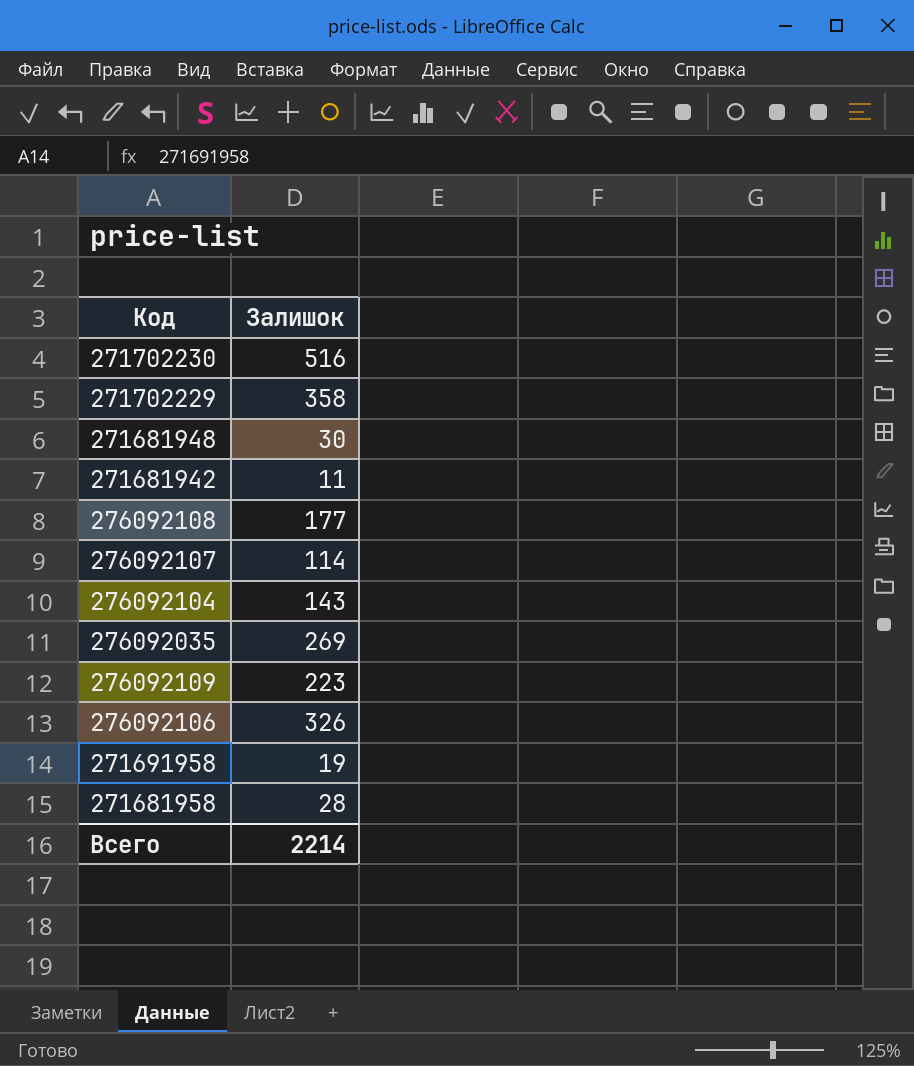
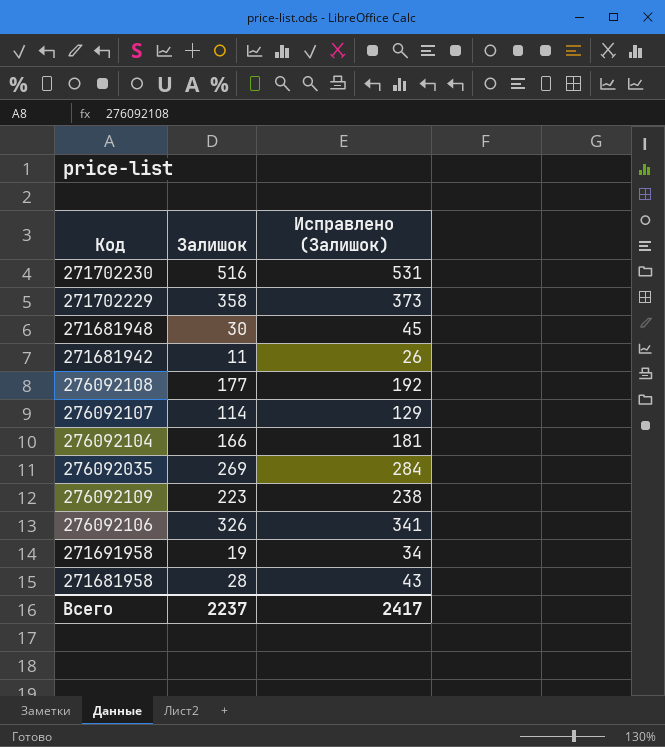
column Исправлено (Залишок) | formula: none -> [Залишок] + 15
276092104 | Залишок: 143 -> 166
Всего | Залишок: 2214 -> 2237

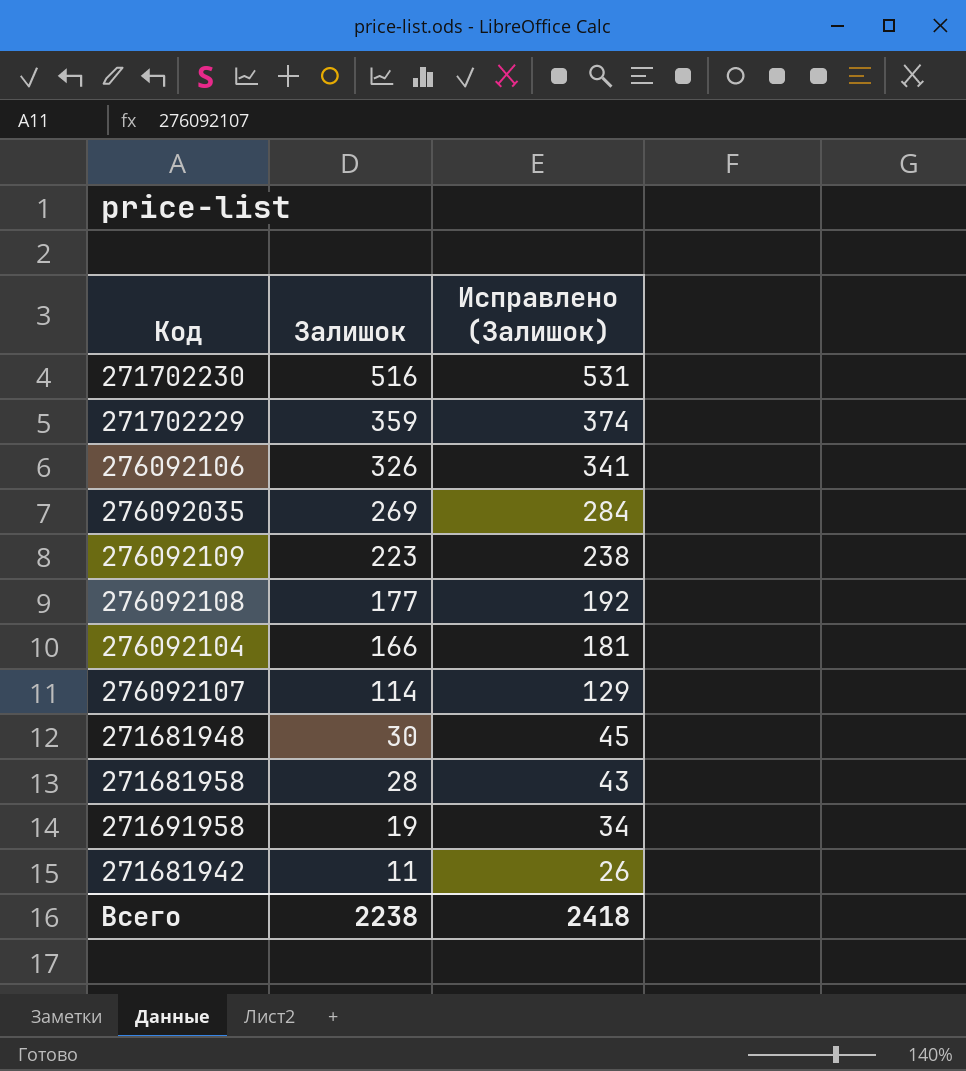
row order: none -> Залишок descending
271702229 | Залишок: 358 -> 359
271702229 | Исправлено (Залишок): 373 -> 374
Всего | Залишок: 2237 -> 2238
Всего | Исправлено (Залишок): 2417 -> 2418

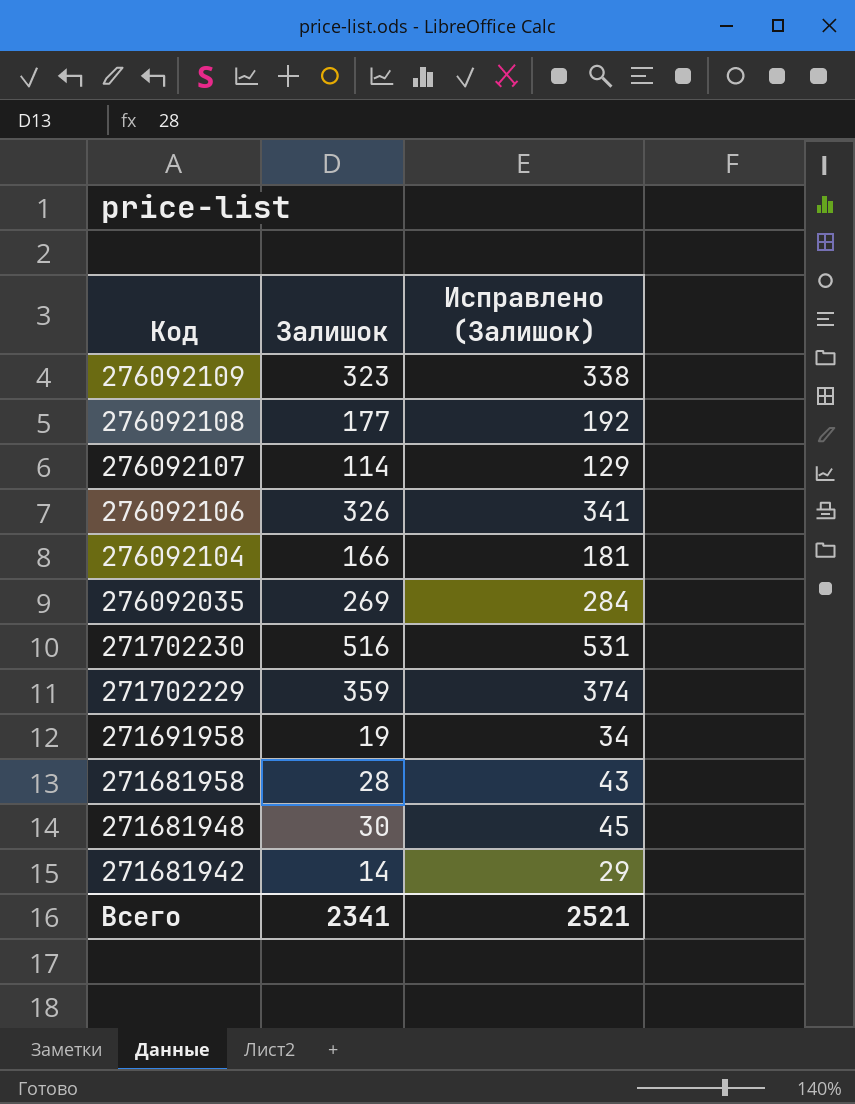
row order: Залишок descending -> Код descending
276092109 | Залишок: 223 -> 323
276092109 | Исправлено (Залишок): 238 -> 338
271681942 | Залишок: 11 -> 14
271681942 | Исправлено (Залишок): 26 -> 29
Всего | Залишок: 2238 -> 2341
Всего | Исправлено (Залишок): 2418 -> 2521

